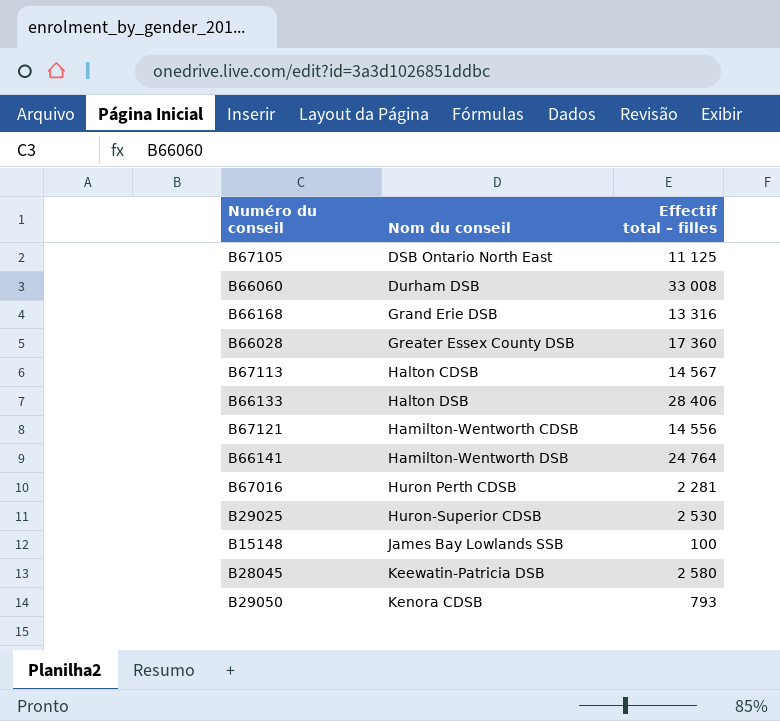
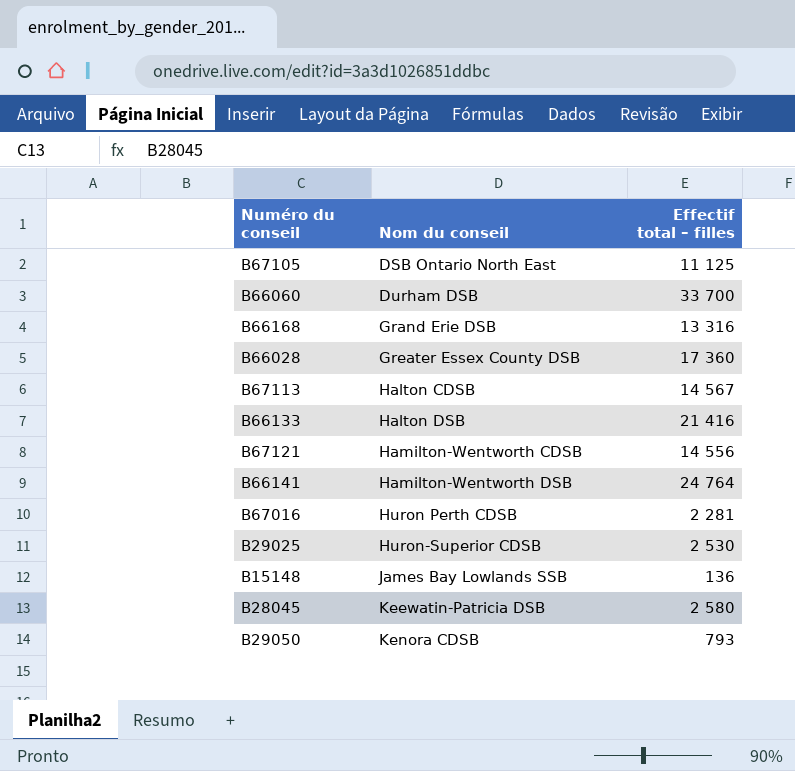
B66060 | Effectif total – filles: 33 008 -> 33 700
B66133 | Effectif total – filles: 28 406 -> 21 416
B15148 | Effectif total – filles: 100 -> 136

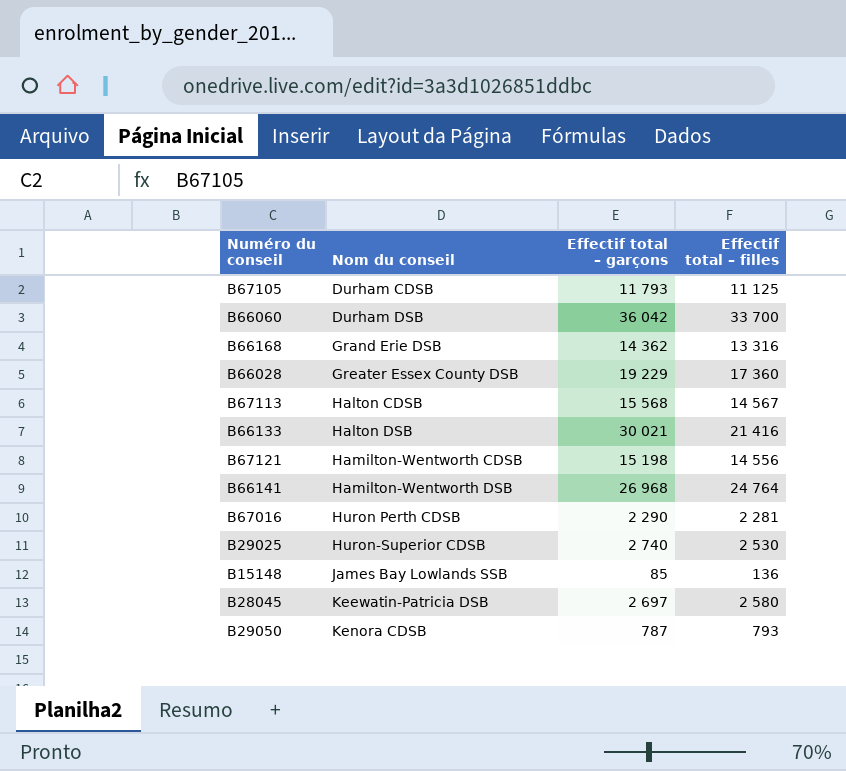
column Effectif total – garçons | position: none -> 3
B67105 | Nom du conseil: DSB Ontario North East -> Durham CDSB

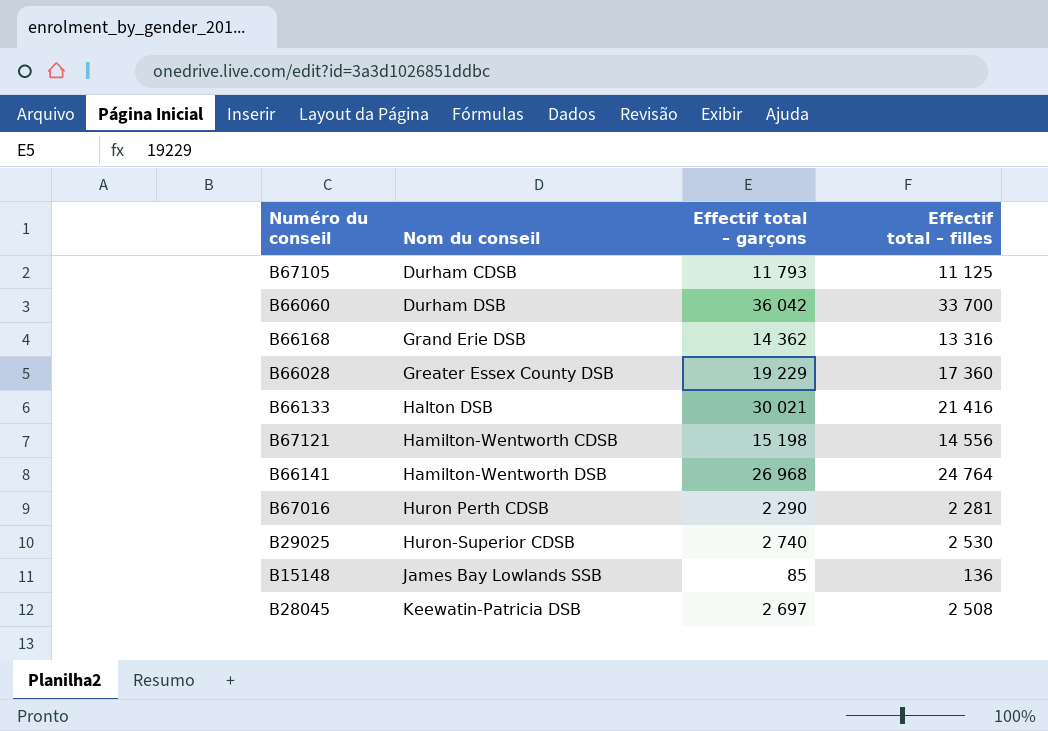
row B67113: Halton CDSB | 15 568 | 14 567 -> none
row B29050: Kenora CDSB | 787 | 793 -> none
B28045 | Effectif total – filles: 2 580 -> 2 508

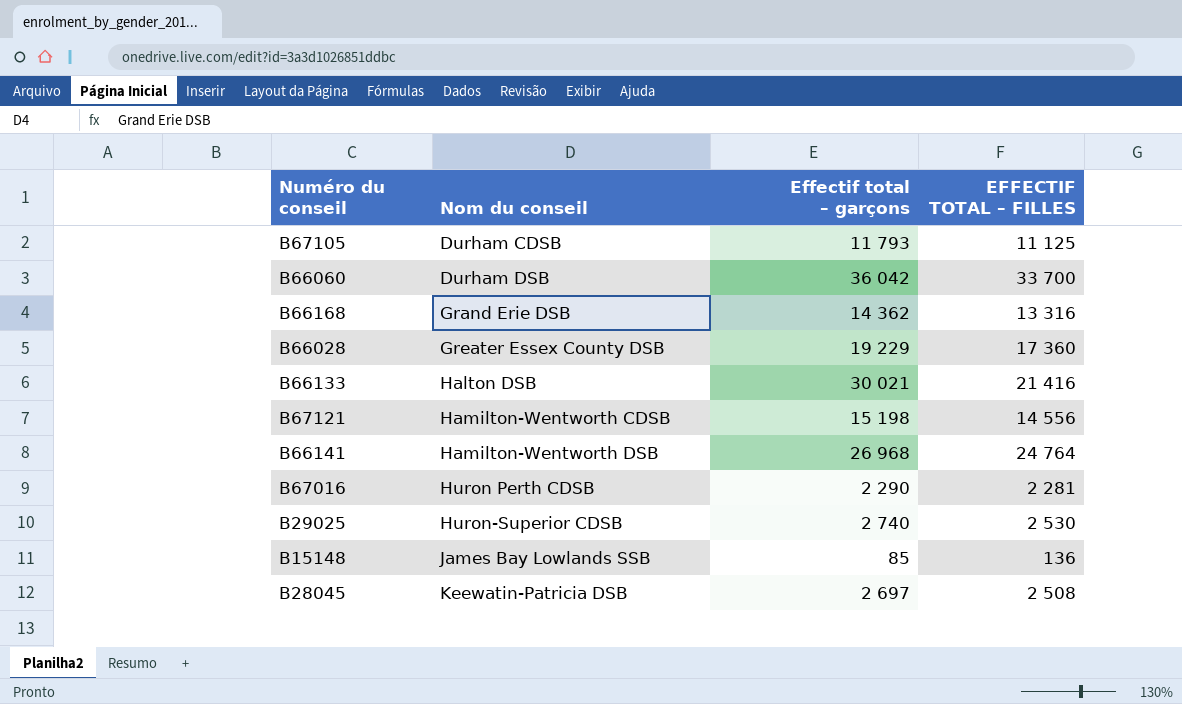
column name: Effectif total – filles -> EFFECTIF TOTAL – FILLES

